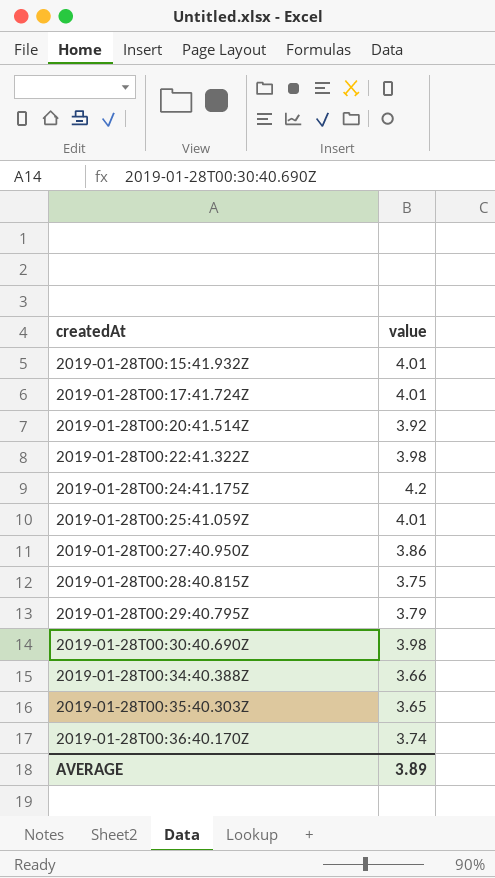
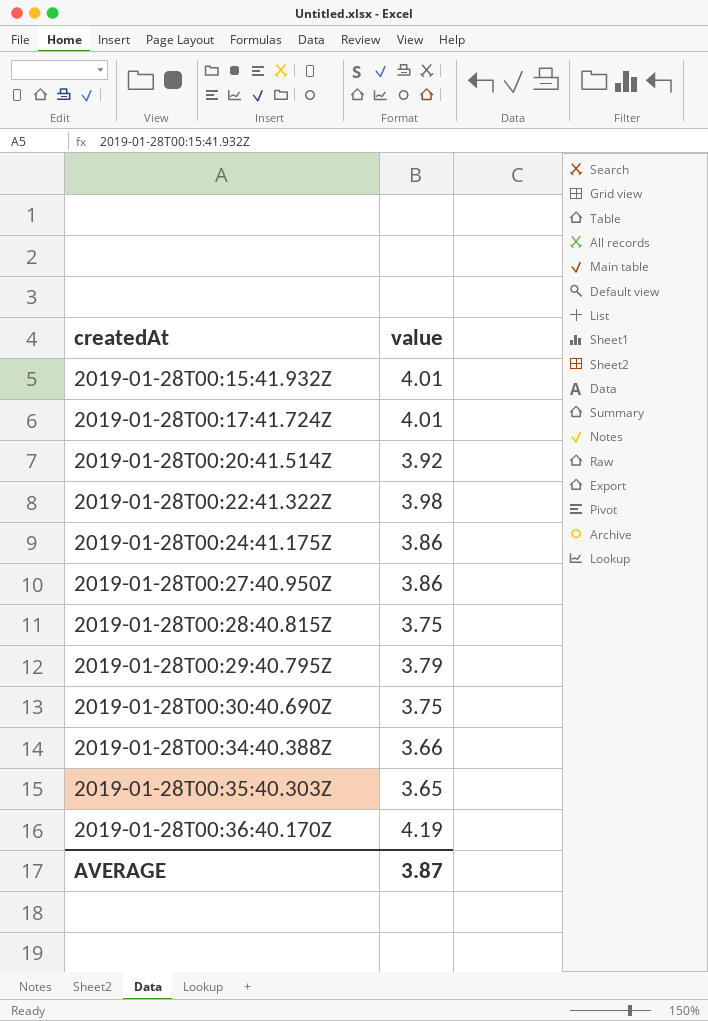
row 2019-01-28T00:25:41.059Z: 4.01 -> none
2019-01-28T00:24:41.175Z | value: 4.2 -> 3.86
2019-01-28T00:30:40.690Z | value: 3.98 -> 3.75
2019-01-28T00:36:40.170Z | value: 3.74 -> 4.19
AVERAGE | value: 3.89 -> 3.87

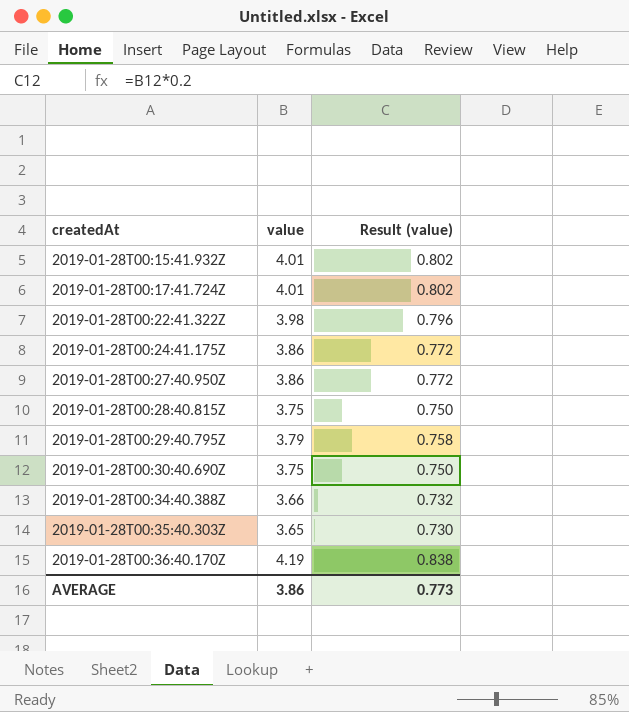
column Result (value) | formula: none -> [value] * 0.2
row 2019-01-28T00:20:41.514Z: 3.92 -> none
AVERAGE | value: 3.87 -> 3.86

